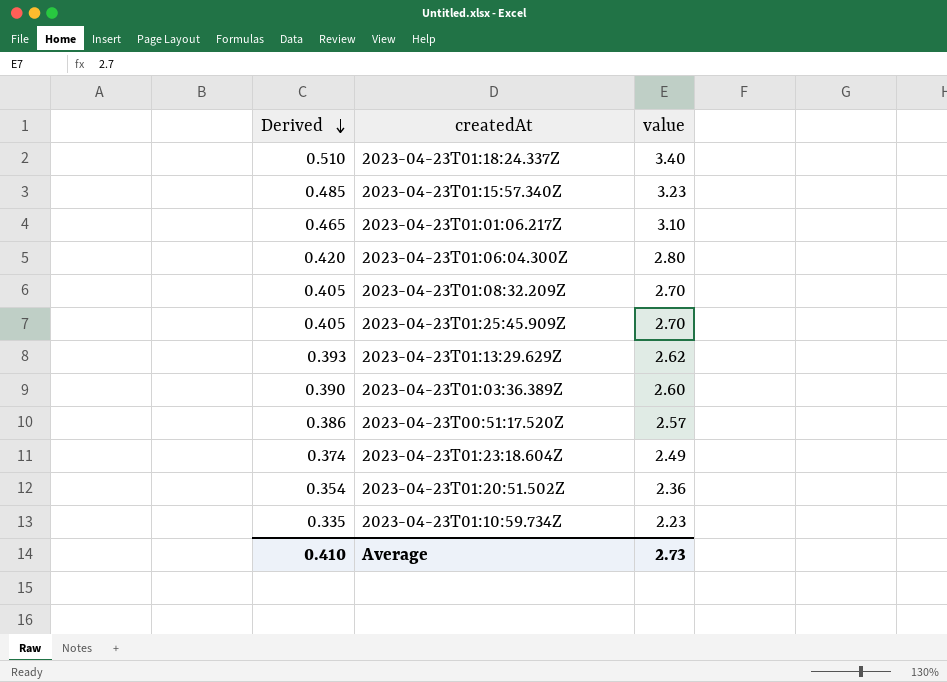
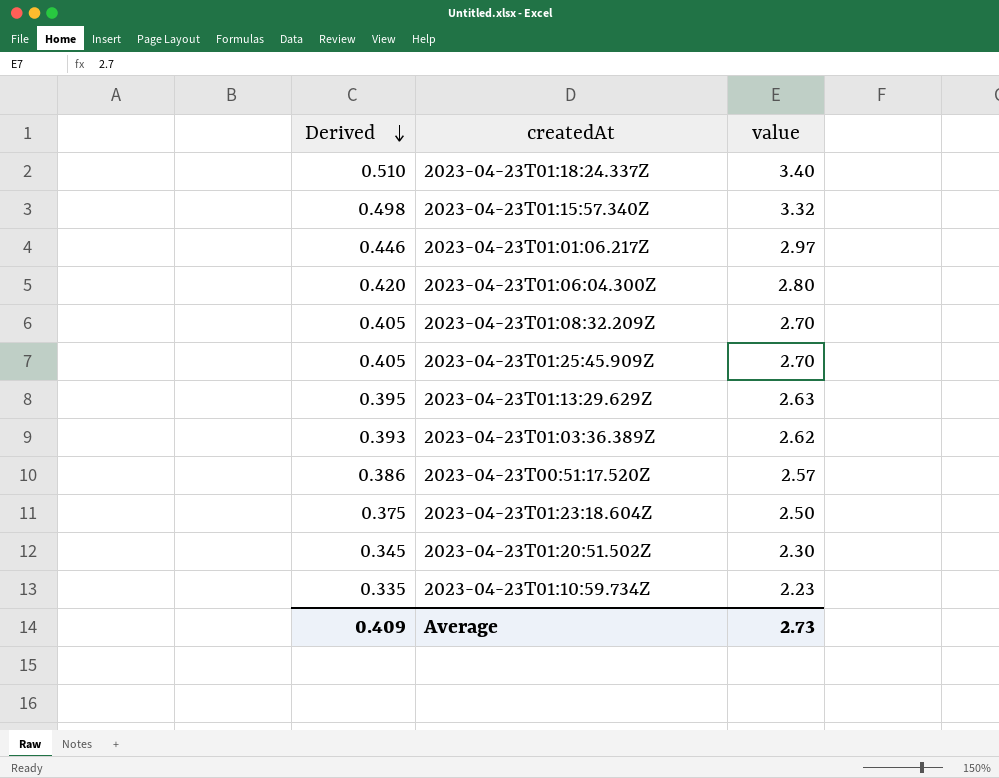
2023-04-23T01:15:57.340Z | Derived: 0.485 -> 0.498
2023-04-23T01:15:57.340Z | value: 3.23 -> 3.32
2023-04-23T01:01:06.217Z | Derived: 0.465 -> 0.446
2023-04-23T01:01:06.217Z | value: 3.10 -> 2.97
2023-04-23T01:13:29.629Z | Derived: 0.393 -> 0.395
2023-04-23T01:13:29.629Z | value: 2.62 -> 2.63
2023-04-23T01:03:36.389Z | Derived: 0.390 -> 0.393
2023-04-23T01:03:36.389Z | value: 2.60 -> 2.62
2023-04-23T01:23:18.604Z | Derived: 0.374 -> 0.375
2023-04-23T01:23:18.604Z | value: 2.49 -> 2.50
2023-04-23T01:20:51.502Z | Derived: 0.354 -> 0.345
2023-04-23T01:20:51.502Z | value: 2.36 -> 2.30
Average | Derived: 0.410 -> 0.409

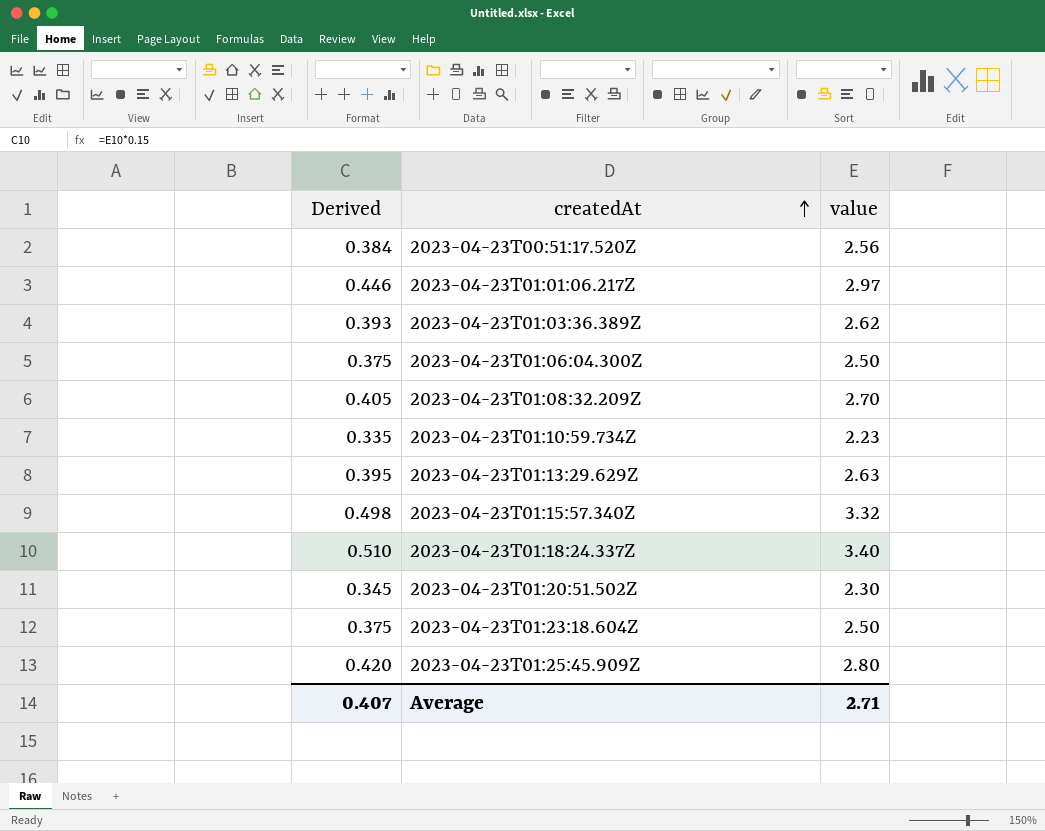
row order: Derived descending -> createdAt ascending
2023-04-23T00:51:17.520Z | Derived: 0.386 -> 0.384
2023-04-23T00:51:17.520Z | value: 2.57 -> 2.56
2023-04-23T01:06:04.300Z | Derived: 0.420 -> 0.375
2023-04-23T01:06:04.300Z | value: 2.80 -> 2.50
2023-04-23T01:25:45.909Z | Derived: 0.405 -> 0.420
2023-04-23T01:25:45.909Z | value: 2.70 -> 2.80
Average | Derived: 0.409 -> 0.407
Average | value: 2.73 -> 2.71

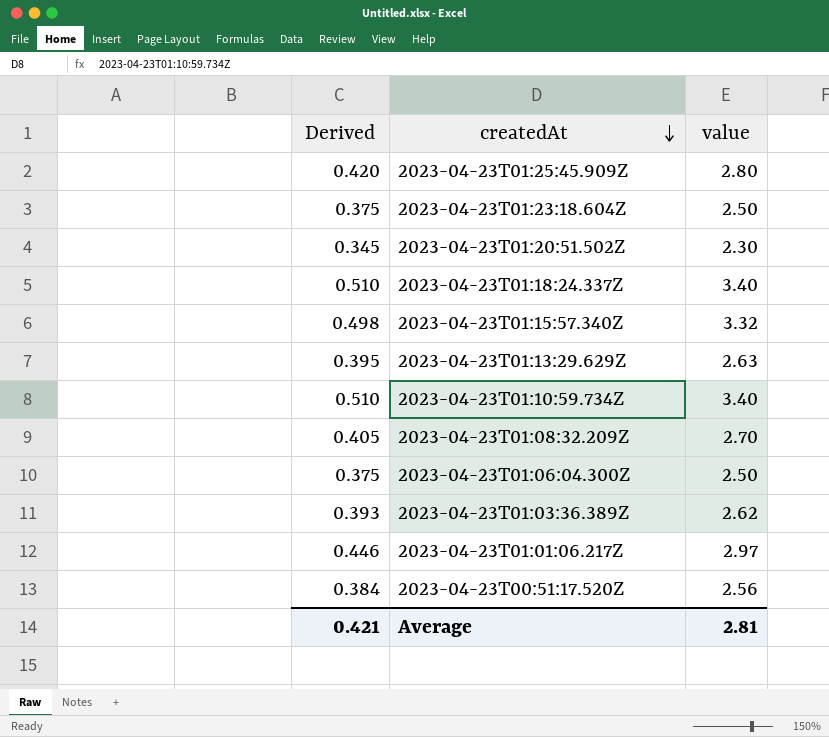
row order: createdAt ascending -> createdAt descending
2023-04-23T01:10:59.734Z | Derived: 0.335 -> 0.510
2023-04-23T01:10:59.734Z | value: 2.23 -> 3.40
Average | Derived: 0.407 -> 0.421
Average | value: 2.71 -> 2.81

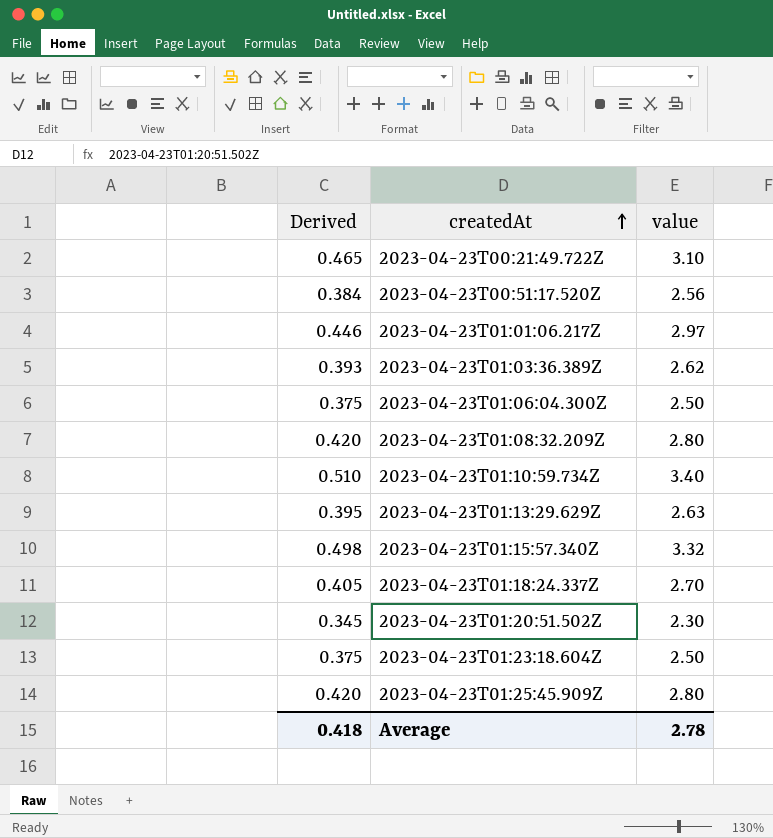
row order: createdAt descending -> createdAt ascending
row 2023-04-23T00:21:49.722Z: none -> 0.465 | 3.10
2023-04-23T01:08:32.209Z | Derived: 0.405 -> 0.420
2023-04-23T01:08:32.209Z | value: 2.70 -> 2.80
2023-04-23T01:18:24.337Z | Derived: 0.510 -> 0.405
2023-04-23T01:18:24.337Z | value: 3.40 -> 2.70
Average | Derived: 0.421 -> 0.418
Average | value: 2.81 -> 2.78

